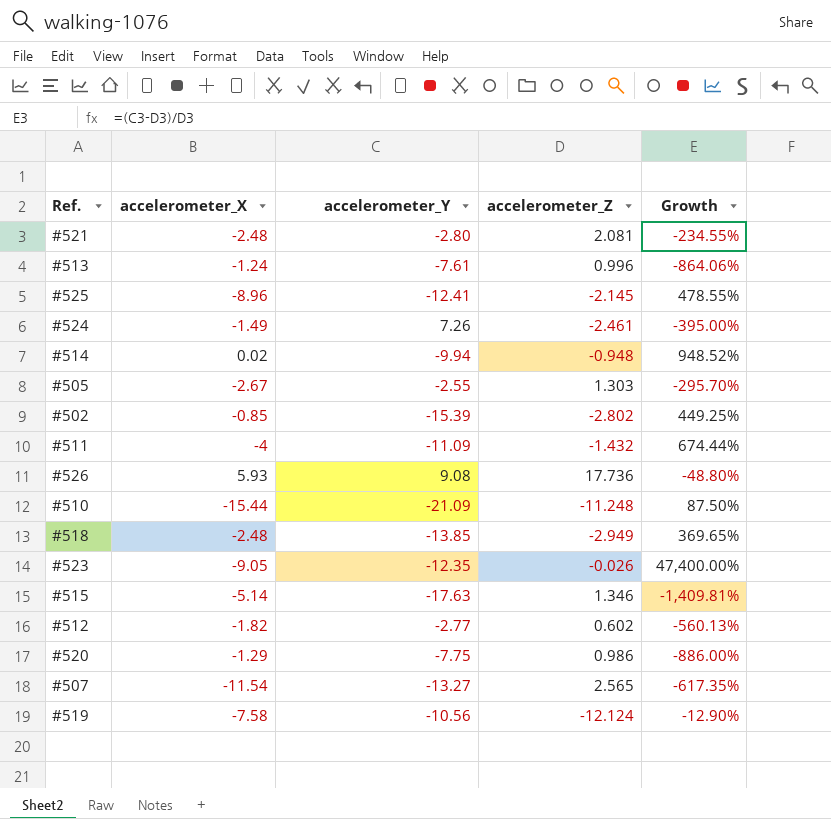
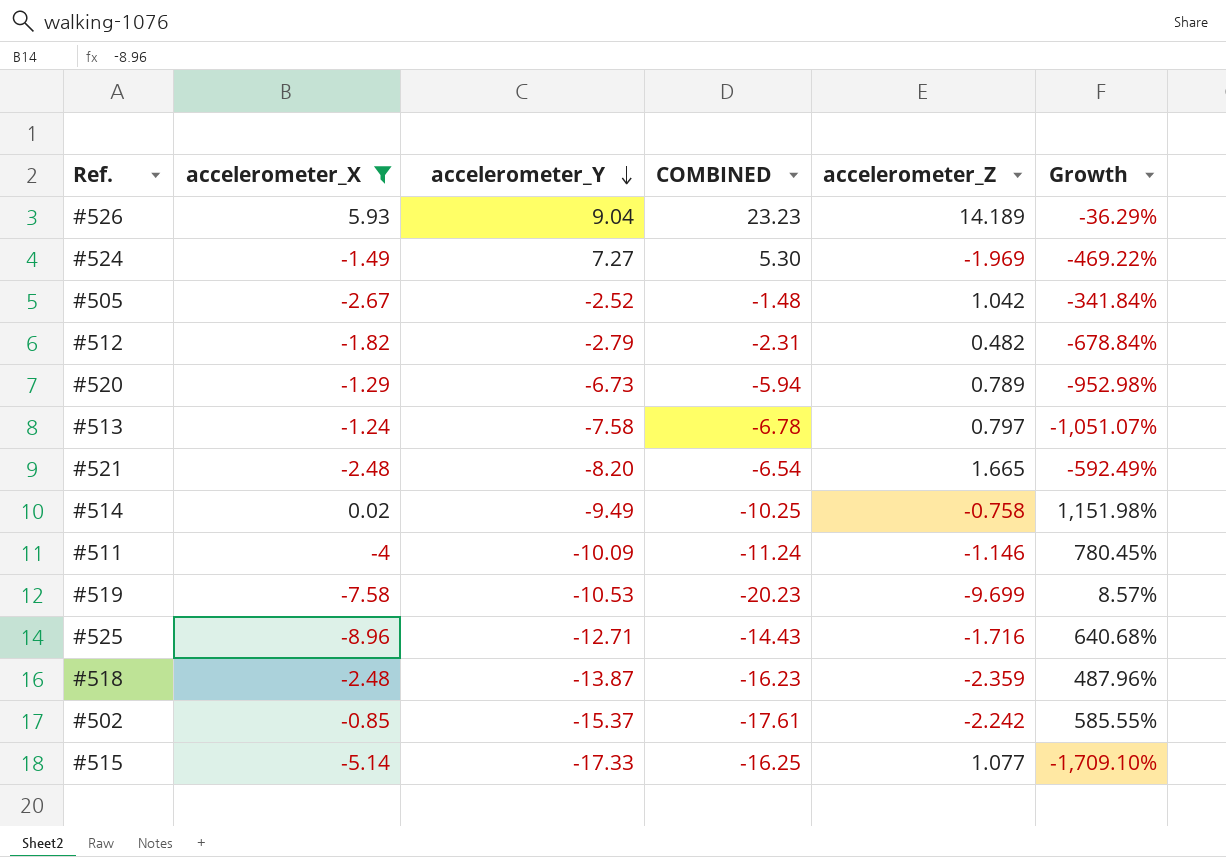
filter: none -> accelerometer_X >= -8.96
row order: none -> accelerometer_Y descending
column COMBINED | formula: none -> [accelerometer_Y] + [accelerometer_Z]
#526 | accelerometer_Y: 9.08 -> 9.04
#526 | accelerometer_Z: 17.736 -> 14.189
#526 | Growth: -48.80% -> -36.29%
#524 | accelerometer_Y: 7.26 -> 7.27
#524 | accelerometer_Z: -2.461 -> -1.969
#524 | Growth: -395.00% -> -469.22%
#505 | accelerometer_Y: -2.55 -> -2.52
#505 | accelerometer_Z: 1.303 -> 1.042
#505 | Growth: -295.70% -> -341.84%
#512 | accelerometer_Y: -2.77 -> -2.79
#512 | accelerometer_Z: 0.602 -> 0.482
#512 | Growth: -560.13% -> -678.84%
#520 | accelerometer_Y: -7.75 -> -6.73
#520 | accelerometer_Z: 0.986 -> 0.789
#520 | Growth: -886.00% -> -952.98%
#513 | accelerometer_Y: -7.61 -> -7.58
#513 | accelerometer_Z: 0.996 -> 0.797
#513 | Growth: -864.06% -> -1,051.07%
#521 | accelerometer_Y: -2.80 -> -8.20
#521 | accelerometer_Z: 2.081 -> 1.665
#521 | Growth: -234.55% -> -592.49%
#514 | accelerometer_Y: -9.94 -> -9.49
#514 | accelerometer_Z: -0.948 -> -0.758
#514 | Growth: 948.52% -> 1,151.98%
#511 | accelerometer_Y: -11.09 -> -10.09
#511 | accelerometer_Z: -1.432 -> -1.146
#511 | Growth: 674.44% -> 780.45%
#519 | accelerometer_Y: -10.56 -> -10.53
#519 | accelerometer_Z: -12.124 -> -9.699
#519 | Growth: -12.90% -> 8.57%
#525 | accelerometer_Y: -12.41 -> -12.71
#525 | accelerometer_Z: -2.145 -> -1.716
#525 | Growth: 478.55% -> 640.68%
#518 | accelerometer_Y: -13.85 -> -13.87
#518 | accelerometer_Z: -2.949 -> -2.359
#518 | Growth: 369.65% -> 487.96%
#502 | accelerometer_Y: -15.39 -> -15.37
#502 | accelerometer_Z: -2.802 -> -2.242
#502 | Growth: 449.25% -> 585.55%
#515 | accelerometer_Y: -17.63 -> -17.33
#515 | accelerometer_Z: 1.346 -> 1.077
#515 | Growth: -1,409.81% -> -1,709.10%

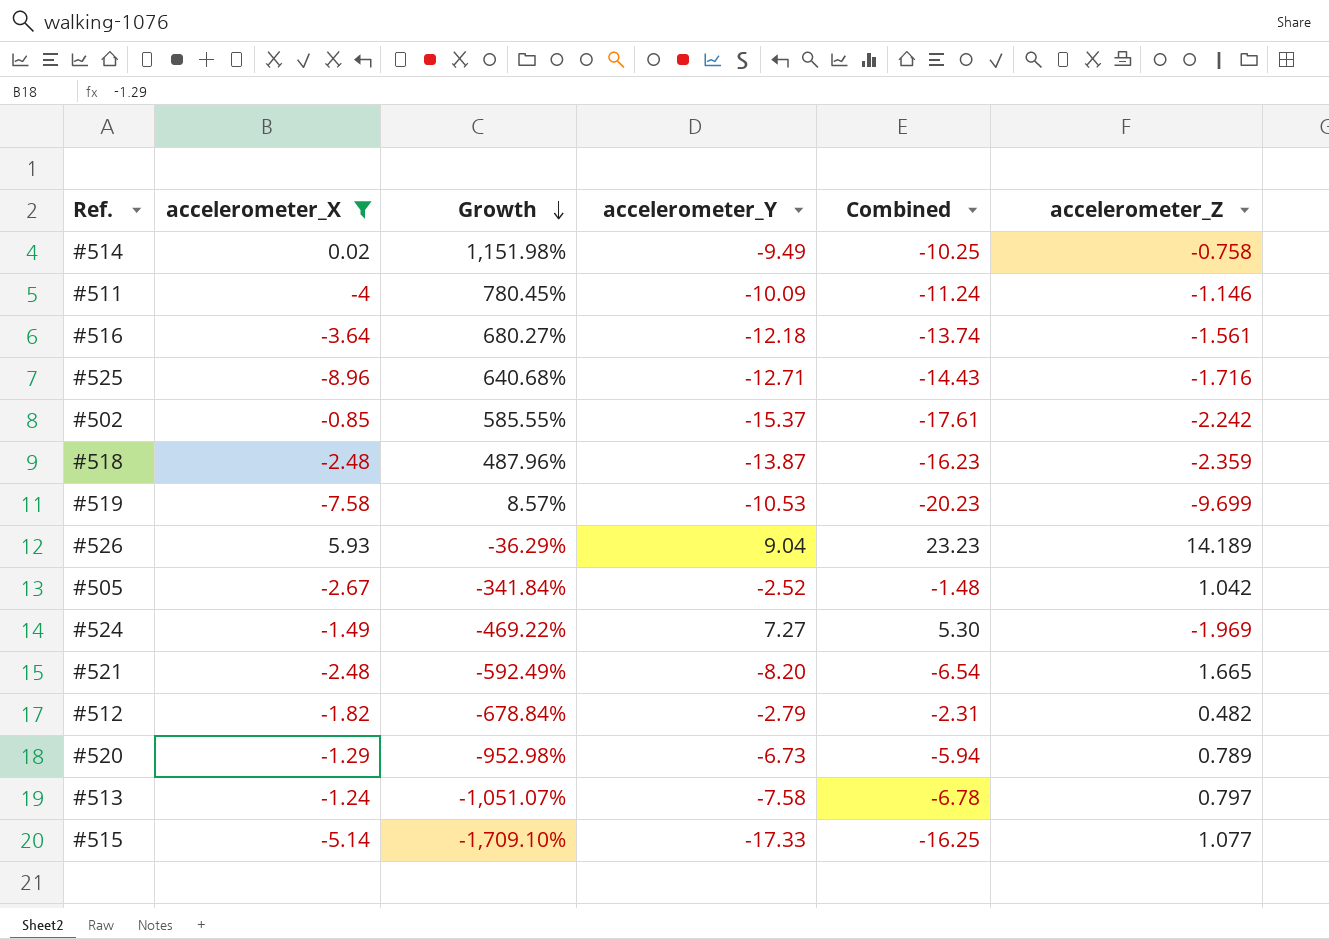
row order: accelerometer_Y descending -> Growth descending
column Growth | position: 6 -> 3
column name: COMBINED -> Combined
row #516: none -> -3.64 | 680.27% | -12.18 | -13.74 | -1.561

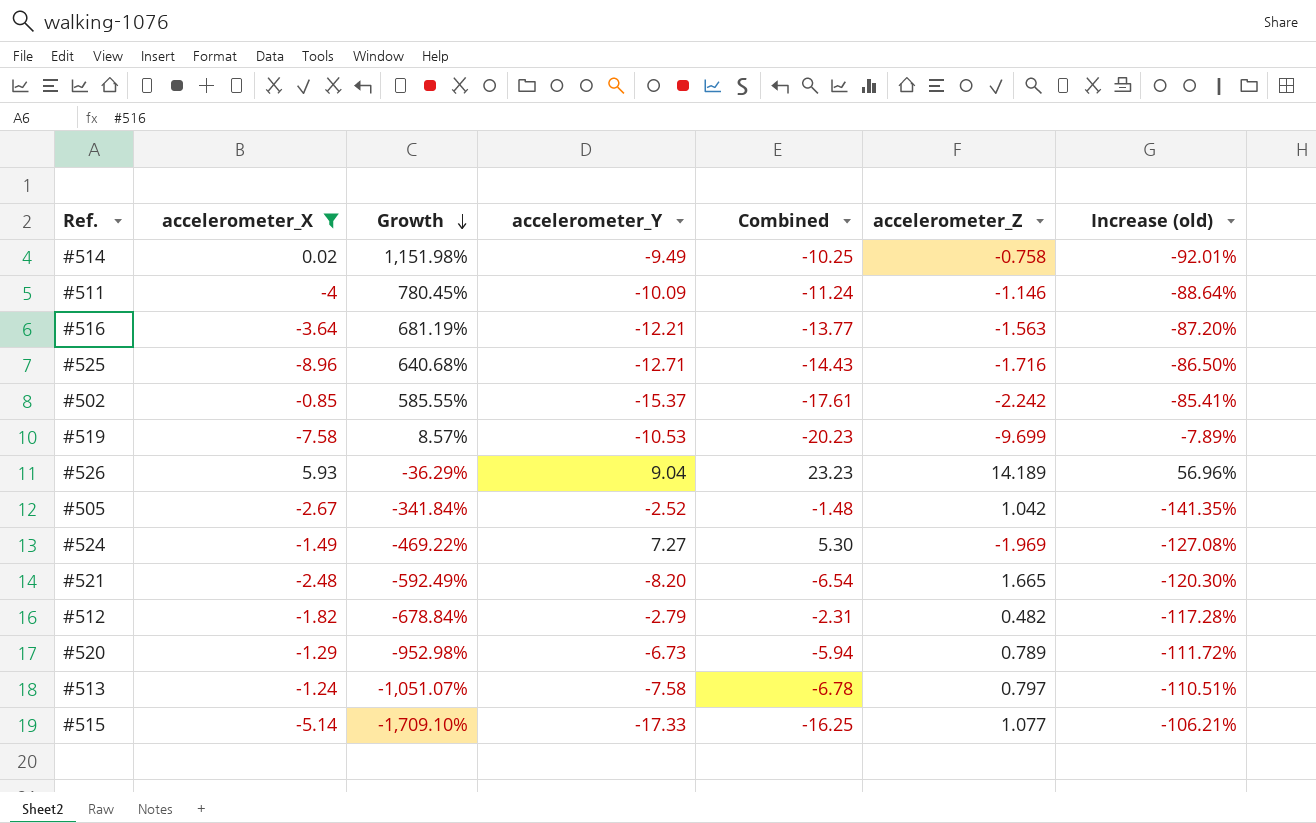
column Increase (old) | formula: none -> ([accelerometer_Z] - [accelerometer_Y]) / [accelerometer_Y]
row #518: -2.48 | 487.96% | -13.87 | -16.23 | -2.359 -> none
#516 | Growth: 680.27% -> 681.19%
#516 | accelerometer_Y: -12.18 -> -12.21
#516 | Combined: -13.74 -> -13.77
#516 | accelerometer_Z: -1.561 -> -1.563

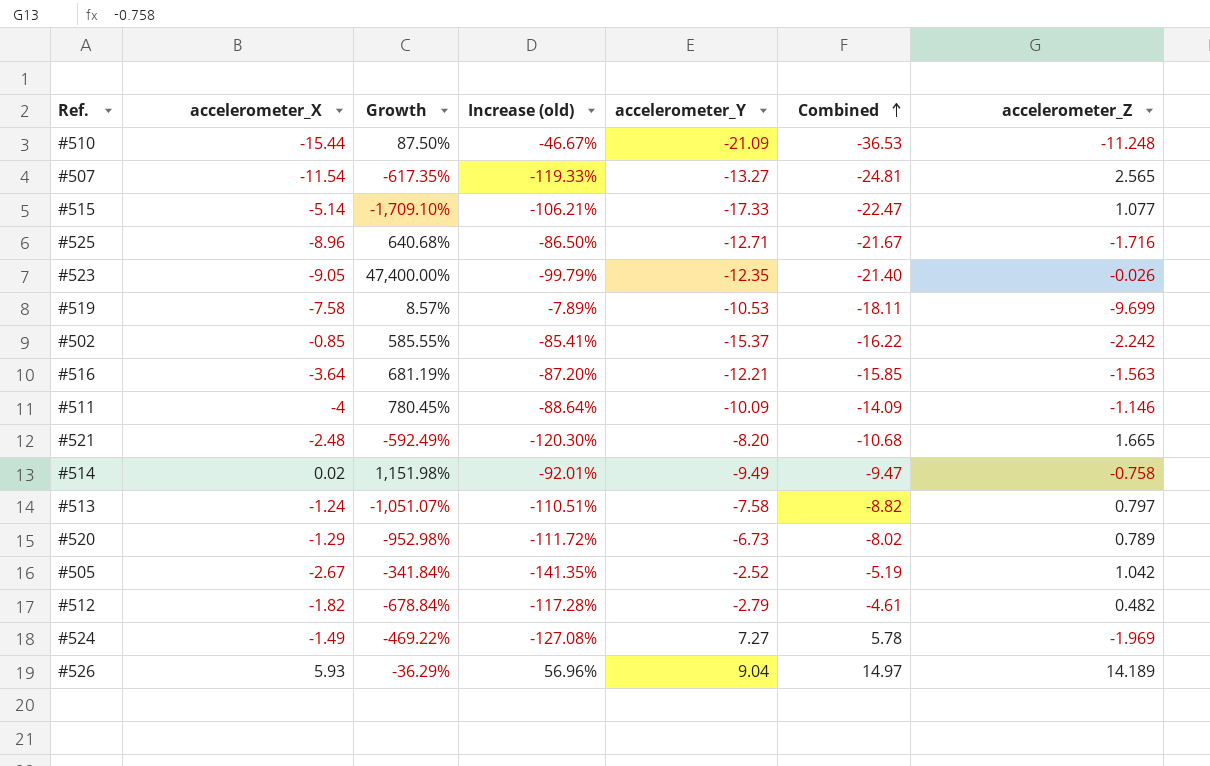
filter: accelerometer_X >= -8.96 -> none
row order: Growth descending -> Combined ascending
column Increase (old) | position: 7 -> 4
column Combined | formula: [accelerometer_Y] + [accelerometer_Z] -> [accelerometer_X] + [accelerometer_Y]

